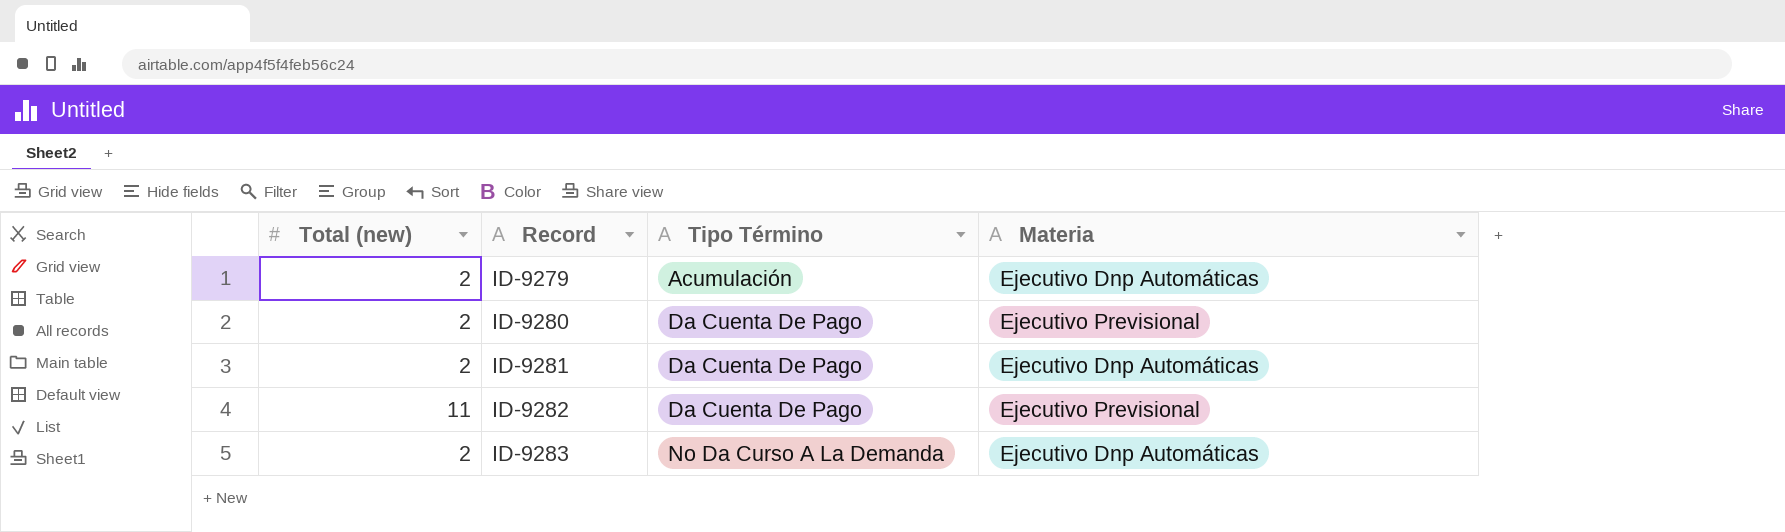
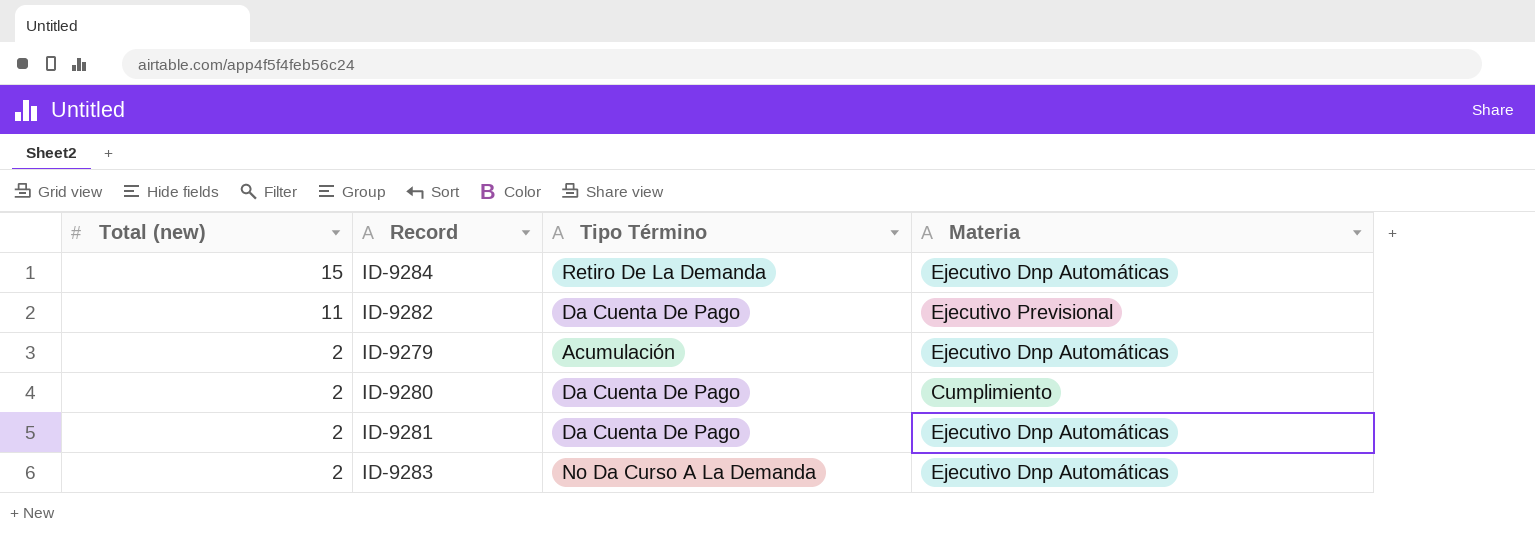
row order: Record ascending -> Total (new) descending
row ID-9284: none -> 15 | Retiro De La Demanda | Ejecutivo Dnp Automáticas
ID-9280 | Materia: Ejecutivo Previsional -> Cumplimiento

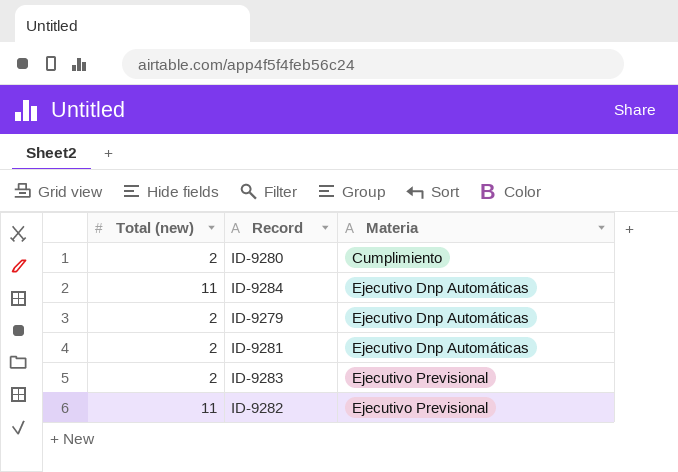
row order: Total (new) descending -> Materia ascending
column Tipo Término | position: 3 -> none
ID-9284 | Total (new): 15 -> 11
ID-9283 | Materia: Ejecutivo Dnp Automáticas -> Ejecutivo Previsional

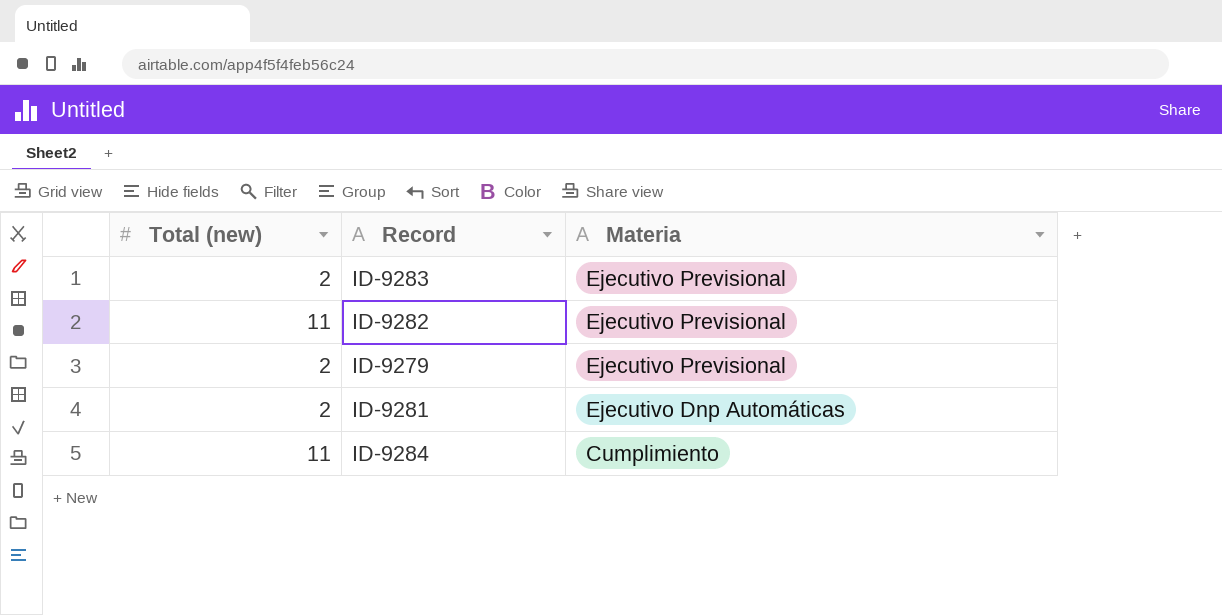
row order: Materia ascending -> Materia descending
row ID-9280: 2 | Cumplimiento -> none
ID-9279 | Materia: Ejecutivo Dnp Automáticas -> Ejecutivo Previsional
ID-9284 | Materia: Ejecutivo Dnp Automáticas -> Cumplimiento

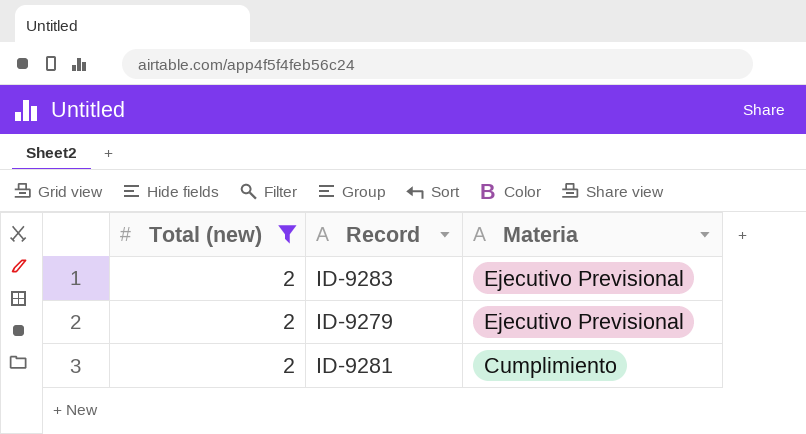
filter: none -> Total (new) = 2
ID-9281 | Materia: Ejecutivo Dnp Automáticas -> Cumplimiento

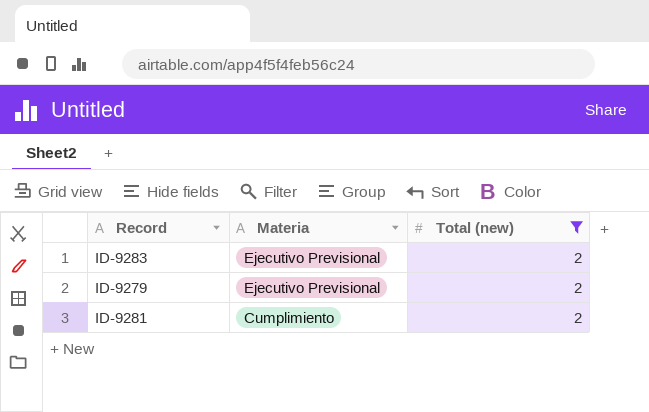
column Total (new) | position: 1 -> 3

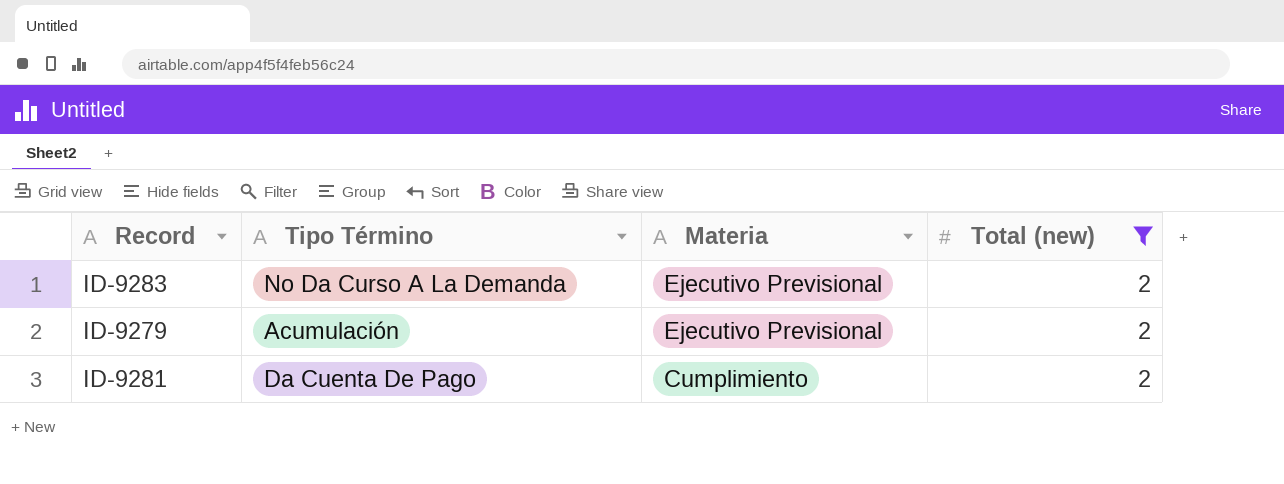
column Tipo Término | position: none -> 2

